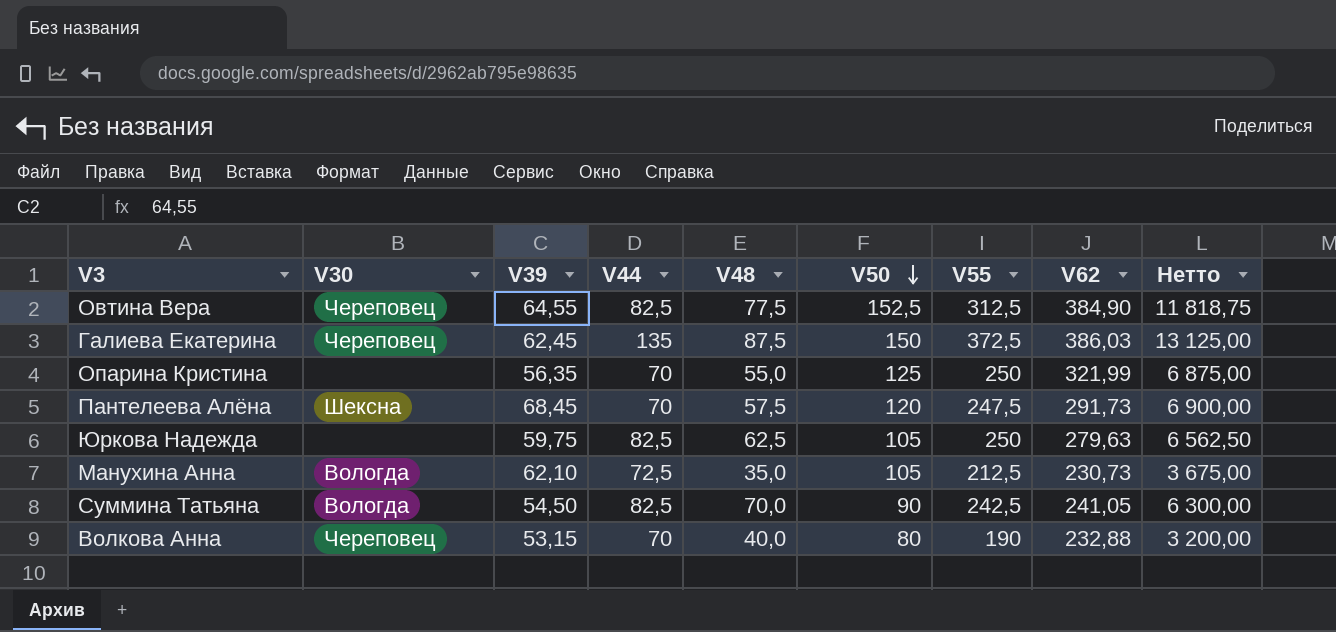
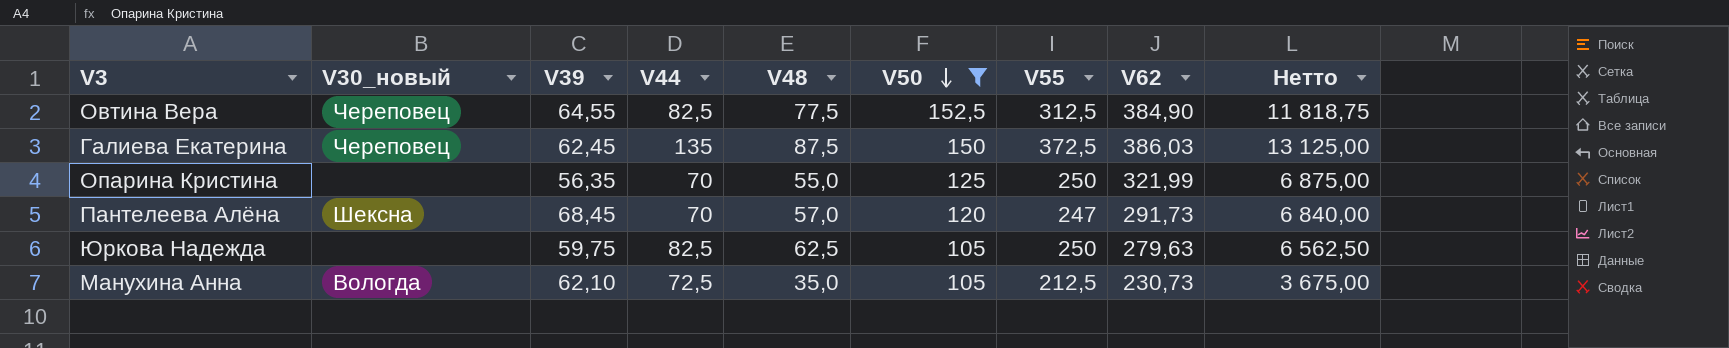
filter: none -> V50 >= 105
column name: V30 -> V30_новый
Пантелеева Алёна | V48: 57,5 -> 57,0
Пантелеева Алёна | V55: 247,5 -> 247
Пантелеева Алёна | Нетто: 6 900,00 -> 6 840,00

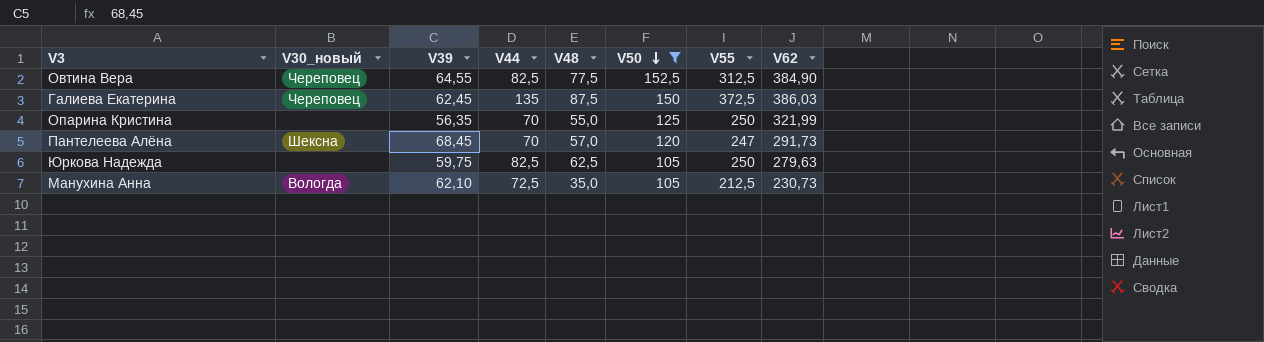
column Нетто | formula: [V48] * [V50] -> none

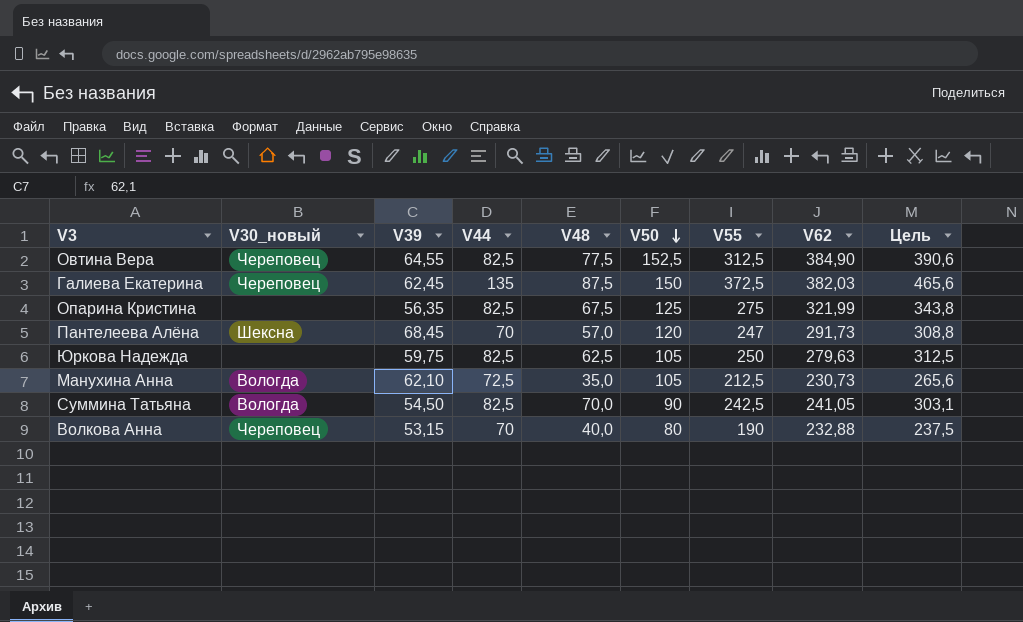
filter: V50 >= 105 -> none
column Цель | formula: none -> [V55] * 1,25
Галиева Екатерина | V62: 386,03 -> 382,03
Опарина Кристина | V44: 70 -> 82,5
Опарина Кристина | V48: 55,0 -> 67,5
Опарина Кристина | V55: 250 -> 275

